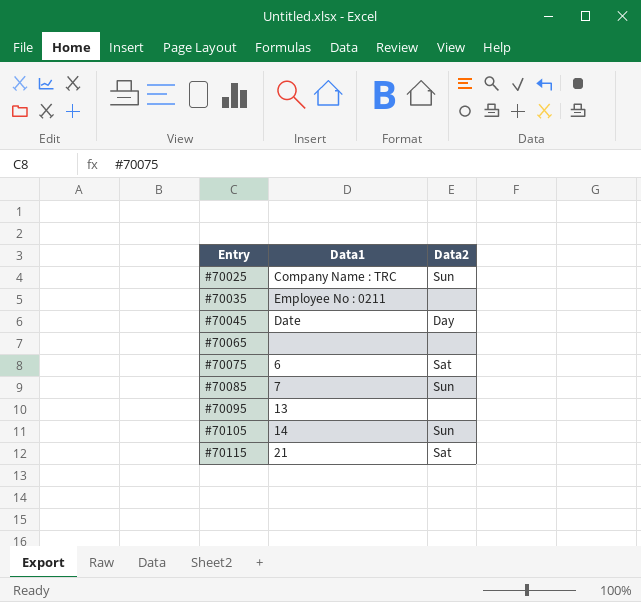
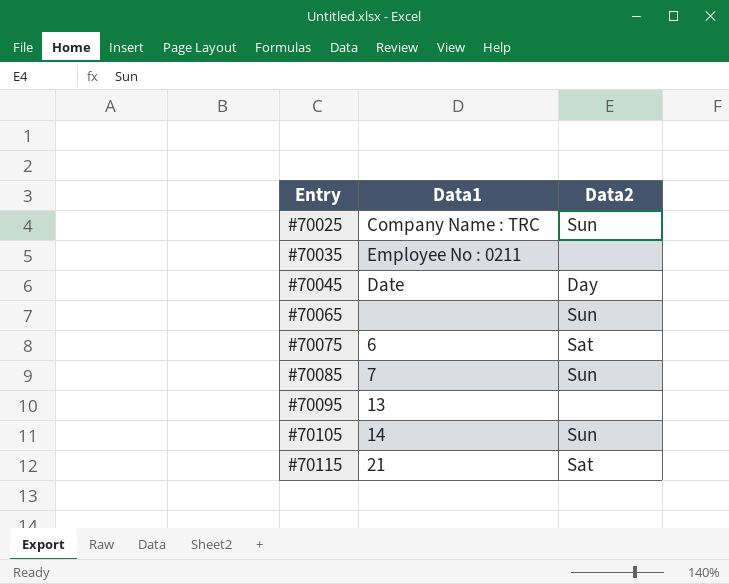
#70065 | Data2: none -> Sun

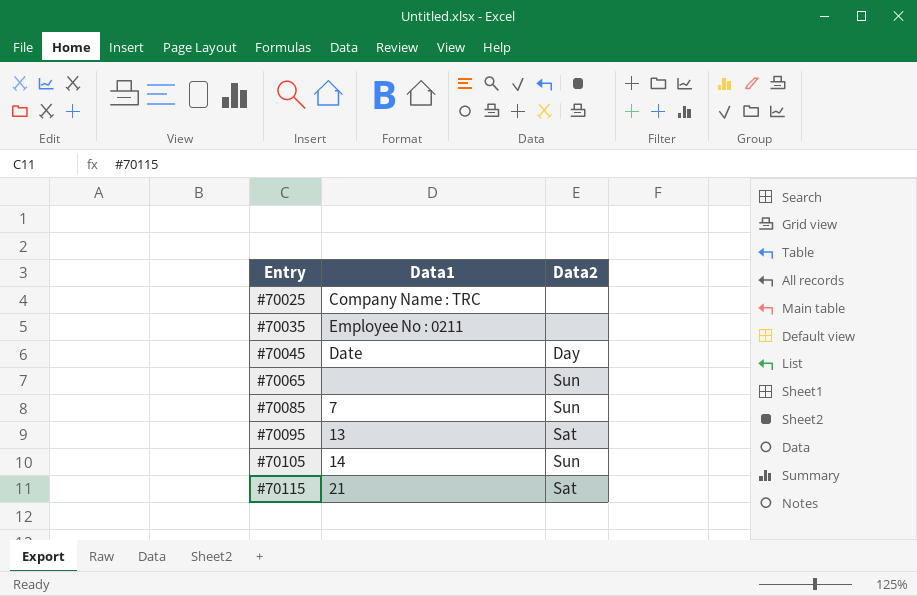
row #70075: 6 | Sat -> none
#70025 | Data2: Sun -> none
#70095 | Data2: none -> Sat

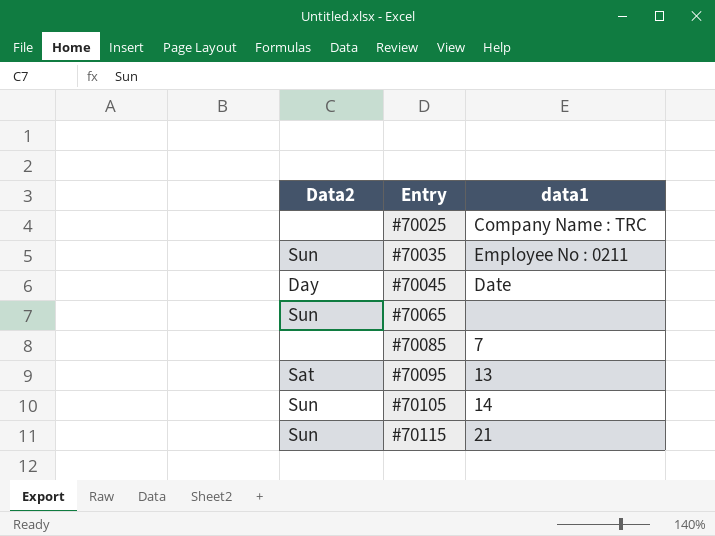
column Data2 | position: 3 -> 1
column name: Data1 -> data1
#70035 | Data2: none -> Sun
#70085 | Data2: Sun -> none
#70115 | Data2: Sat -> Sun

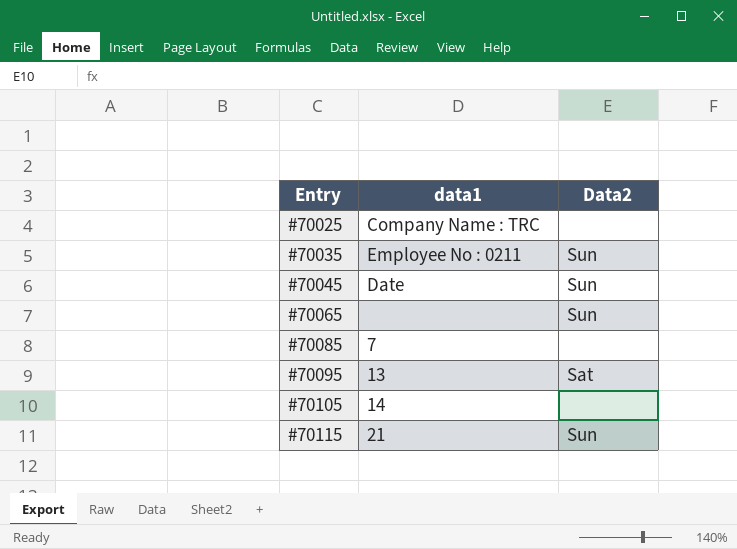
column Data2 | position: 1 -> 3
#70045 | Data2: Day -> Sun
#70105 | Data2: Sun -> none

